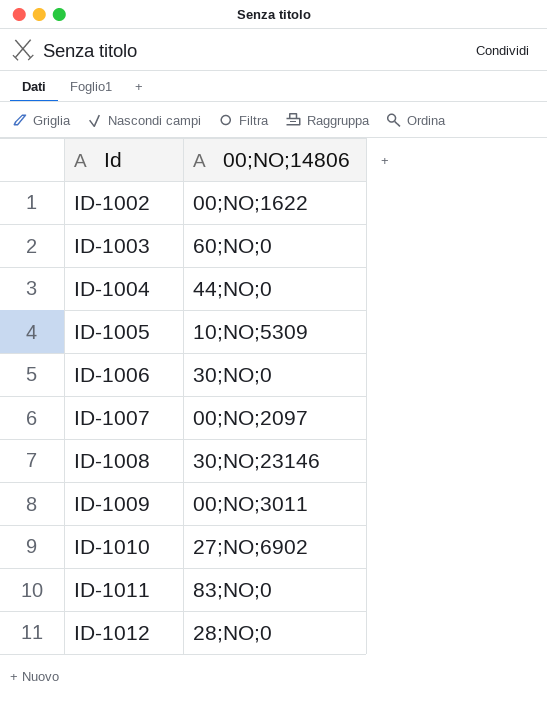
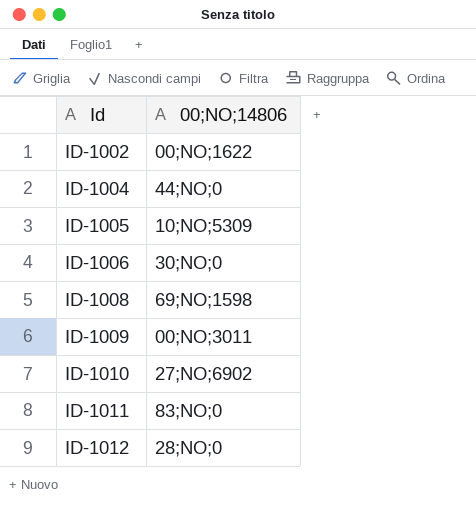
row ID-1003: 60;NO;0 -> none
row ID-1007: 00;NO;2097 -> none
ID-1008 | 00;NO;14806: 30;NO;23146 -> 69;NO;1598

